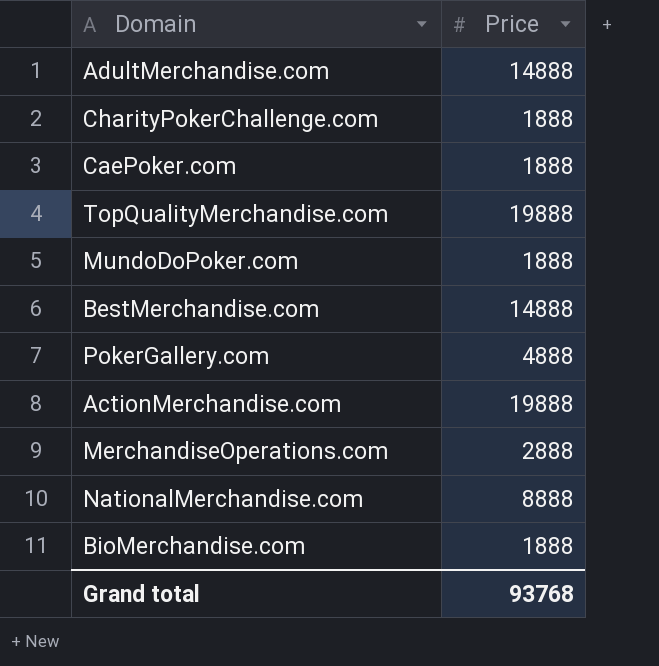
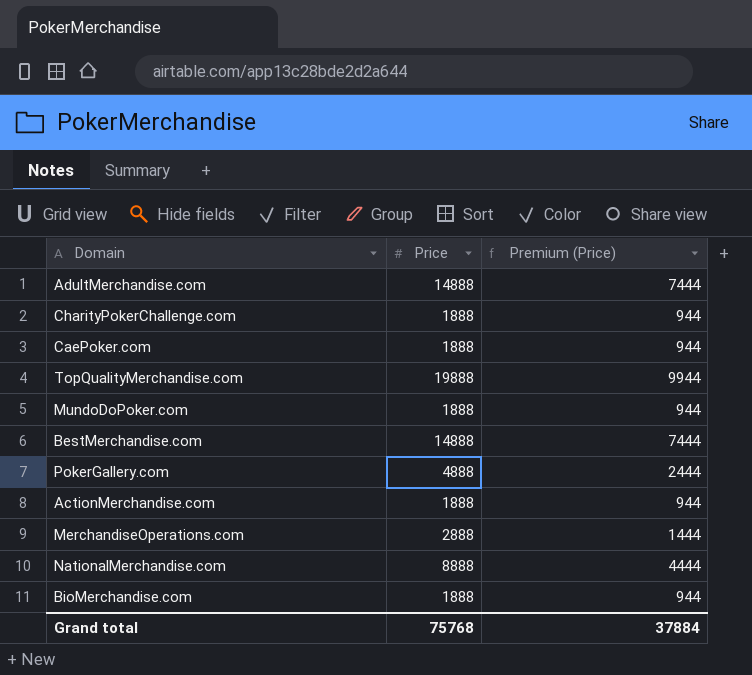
column Premium (Price) | formula: none -> [Price] * 0.5
ActionMerchandise.com | Price: 19888 -> 1888
Grand total | Price: 93768 -> 75768

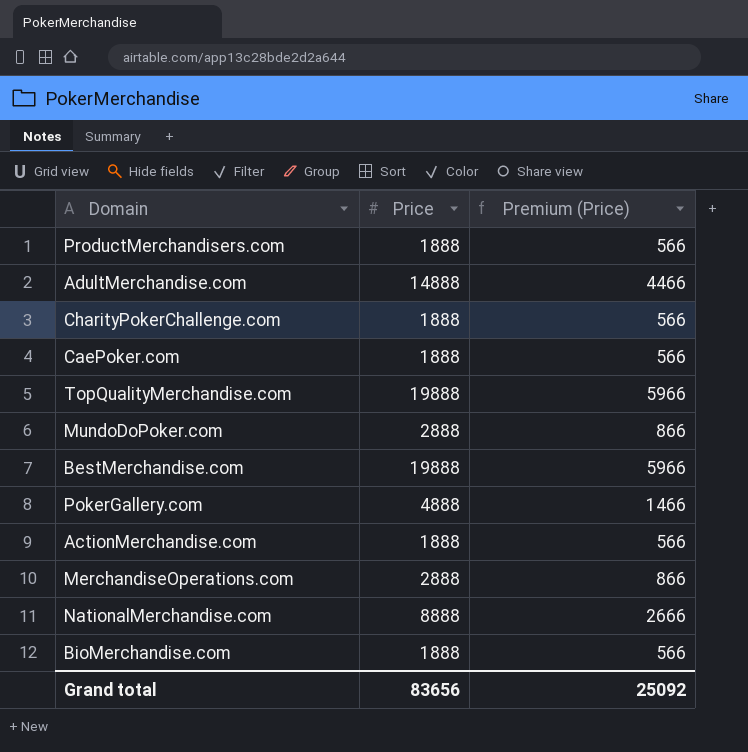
column Premium (Price) | formula: [Price] * 0.5 -> [Price] * 0.3
row ProductMerchandisers.com: none -> 1888 | 566
MundoDoPoker.com | Price: 1888 -> 2888
BestMerchandise.com | Price: 14888 -> 19888
Grand total | Price: 75768 -> 83656
Grand total | Premium (Price): 37884 -> 25092

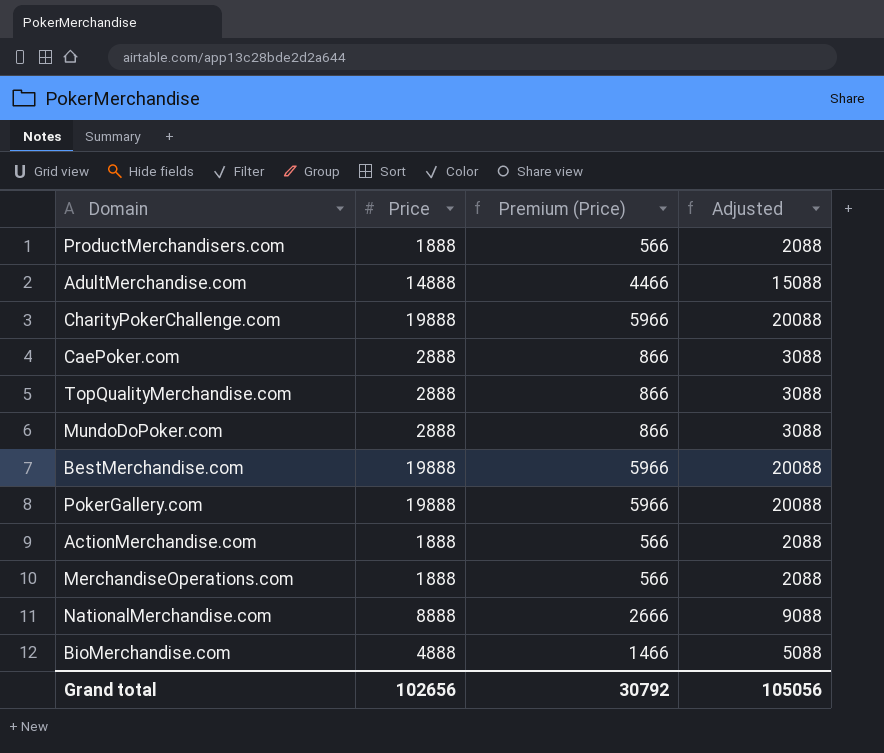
column Adjusted | formula: none -> [Price] + 200
CharityPokerChallenge.com | Price: 1888 -> 19888
CharityPokerChallenge.com | Premium (Price): 566 -> 5966
CaePoker.com | Price: 1888 -> 2888
CaePoker.com | Premium (Price): 566 -> 866
TopQualityMerchandise.com | Price: 19888 -> 2888
TopQualityMerchandise.com | Premium (Price): 5966 -> 866
PokerGallery.com | Price: 4888 -> 19888
PokerGallery.com | Premium (Price): 1466 -> 5966
MerchandiseOperations.com | Price: 2888 -> 1888
MerchandiseOperations.com | Premium (Price): 866 -> 566
BioMerchandise.com | Price: 1888 -> 4888
BioMerchandise.com | Premium (Price): 566 -> 1466
Grand total | Price: 83656 -> 102656
Grand total | Premium (Price): 25092 -> 30792

